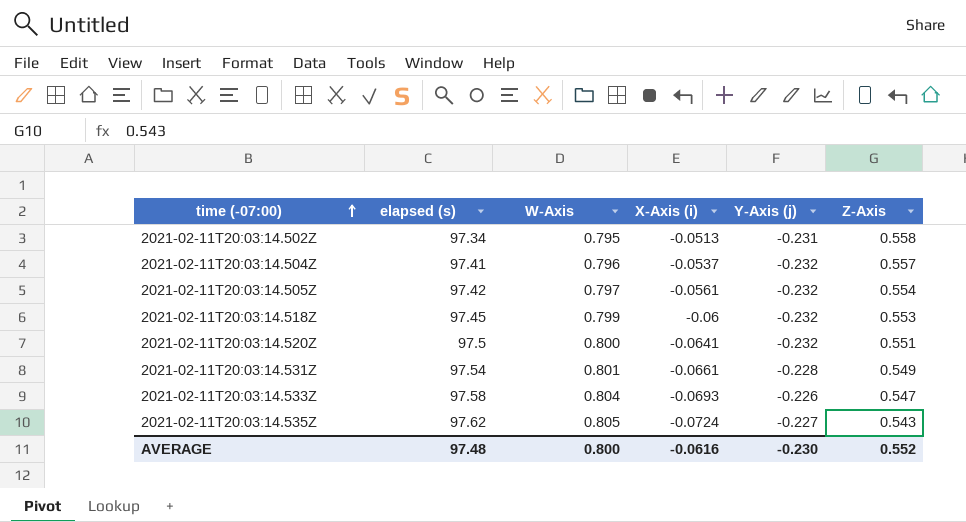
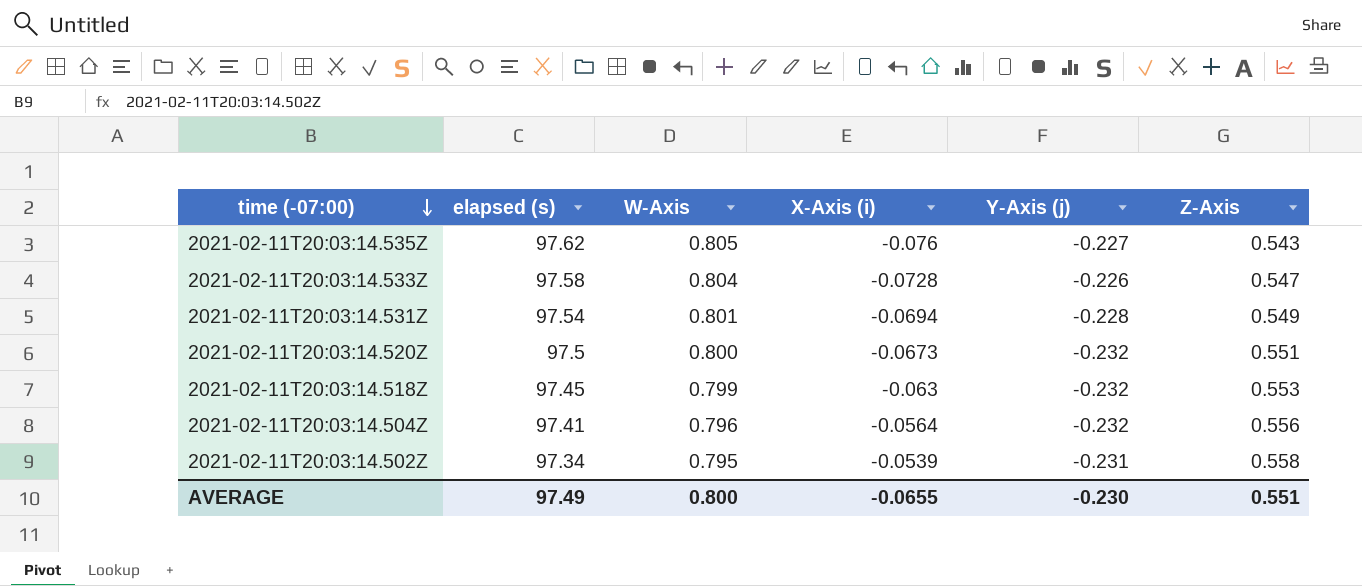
row order: time (-07:00) ascending -> time (-07:00) descending
row 2021-02-11T20:03:14.505Z: 97.42 | 0.797 | -0.0561 | -0.232 | 0.554 -> none
2021-02-11T20:03:14.535Z | X-Axis (i): -0.0724 -> -0.076
2021-02-11T20:03:14.533Z | X-Axis (i): -0.0693 -> -0.0728
2021-02-11T20:03:14.531Z | X-Axis (i): -0.0661 -> -0.0694
2021-02-11T20:03:14.520Z | X-Axis (i): -0.0641 -> -0.0673
2021-02-11T20:03:14.518Z | X-Axis (i): -0.06 -> -0.063
2021-02-11T20:03:14.504Z | X-Axis (i): -0.0537 -> -0.0564
2021-02-11T20:03:14.504Z | Z-Axis: 0.557 -> 0.556
2021-02-11T20:03:14.502Z | X-Axis (i): -0.0513 -> -0.0539
AVERAGE | elapsed (s): 97.48 -> 97.49
AVERAGE | X-Axis (i): -0.0616 -> -0.0655
AVERAGE | Z-Axis: 0.552 -> 0.551

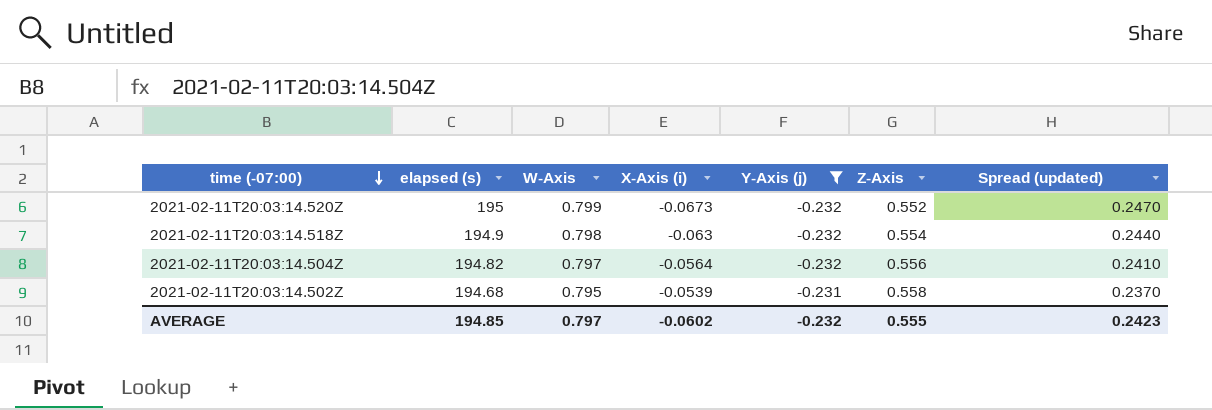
filter: none -> Y-Axis (j) <= -0.231
column Spread (updated) | formula: none -> [W-Axis] - [Z-Axis]
2021-02-11T20:03:14.520Z | elapsed (s): 97.5 -> 195
2021-02-11T20:03:14.520Z | W-Axis: 0.800 -> 0.799
2021-02-11T20:03:14.520Z | Z-Axis: 0.551 -> 0.552
2021-02-11T20:03:14.518Z | elapsed (s): 97.45 -> 194.9
2021-02-11T20:03:14.518Z | W-Axis: 0.799 -> 0.798
2021-02-11T20:03:14.518Z | Z-Axis: 0.553 -> 0.554
2021-02-11T20:03:14.504Z | elapsed (s): 97.41 -> 194.82
2021-02-11T20:03:14.504Z | W-Axis: 0.796 -> 0.797
2021-02-11T20:03:14.502Z | elapsed (s): 97.34 -> 194.68
AVERAGE | elapsed (s): 97.49 -> 194.85
AVERAGE | W-Axis: 0.800 -> 0.797
AVERAGE | X-Axis (i): -0.0655 -> -0.0602
AVERAGE | Y-Axis (j): -0.230 -> -0.232
AVERAGE | Z-Axis: 0.551 -> 0.555

